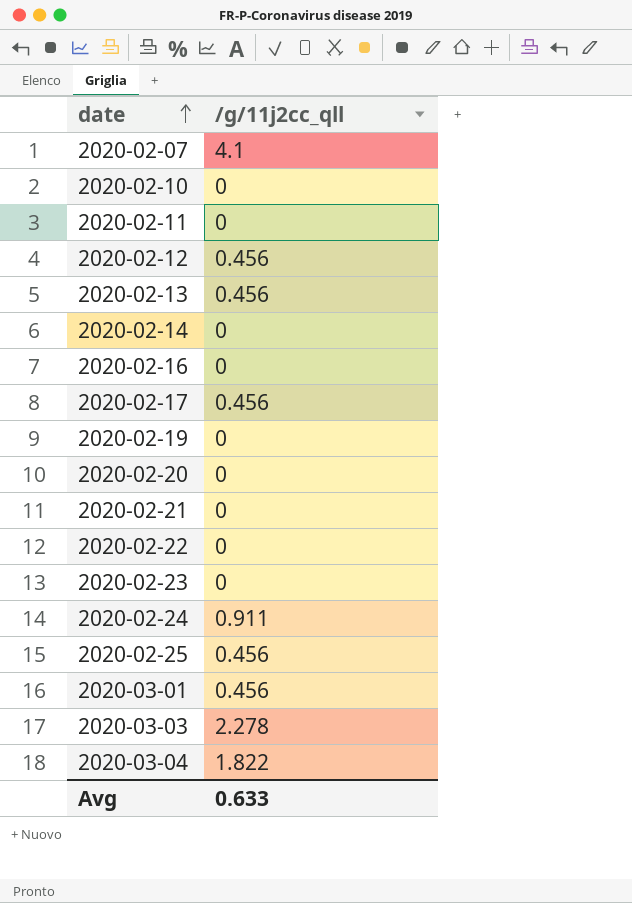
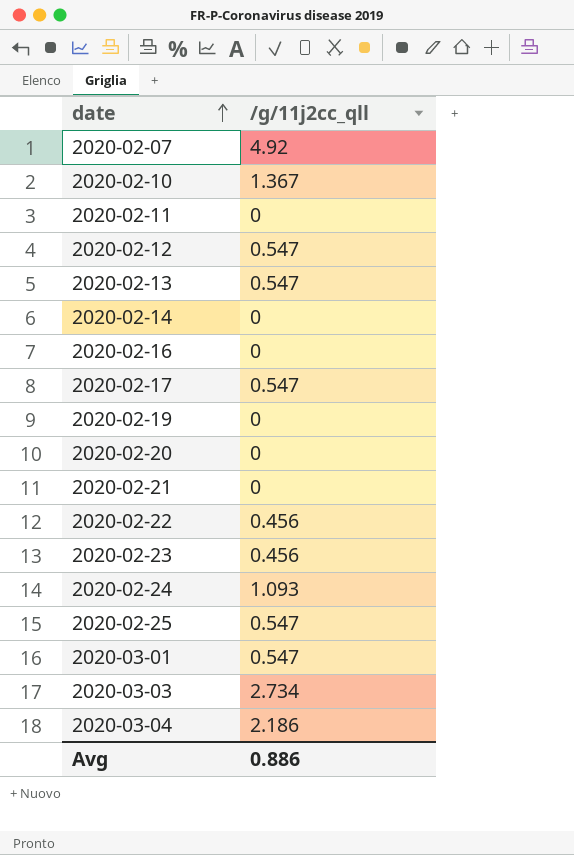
2020-02-07 | /g/11j2cc_qll: 4.1 -> 4.92
2020-02-10 | /g/11j2cc_qll: 0 -> 1.367
2020-02-12 | /g/11j2cc_qll: 0.456 -> 0.547
2020-02-13 | /g/11j2cc_qll: 0.456 -> 0.547
2020-02-17 | /g/11j2cc_qll: 0.456 -> 0.547
2020-02-22 | /g/11j2cc_qll: 0 -> 0.456
2020-02-23 | /g/11j2cc_qll: 0 -> 0.456
2020-02-24 | /g/11j2cc_qll: 0.911 -> 1.093
2020-02-25 | /g/11j2cc_qll: 0.456 -> 0.547
2020-03-01 | /g/11j2cc_qll: 0.456 -> 0.547
2020-03-03 | /g/11j2cc_qll: 2.278 -> 2.734
2020-03-04 | /g/11j2cc_qll: 1.822 -> 2.186
Avg | /g/11j2cc_qll: 0.633 -> 0.886

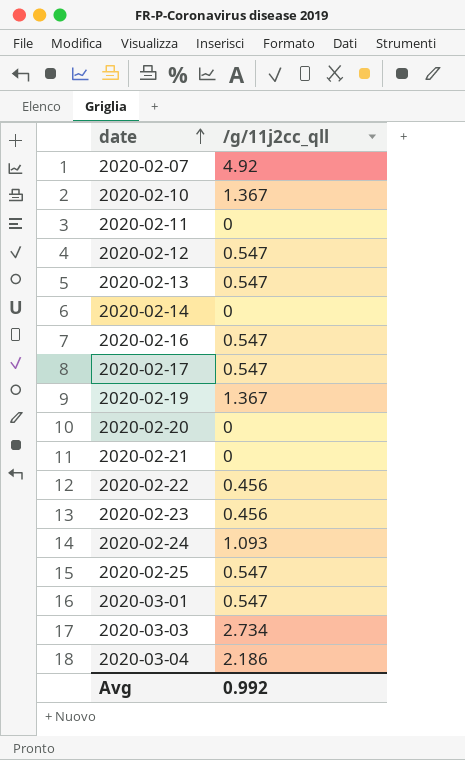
2020-02-16 | /g/11j2cc_qll: 0 -> 0.547
2020-02-19 | /g/11j2cc_qll: 0 -> 1.367
Avg | /g/11j2cc_qll: 0.886 -> 0.992

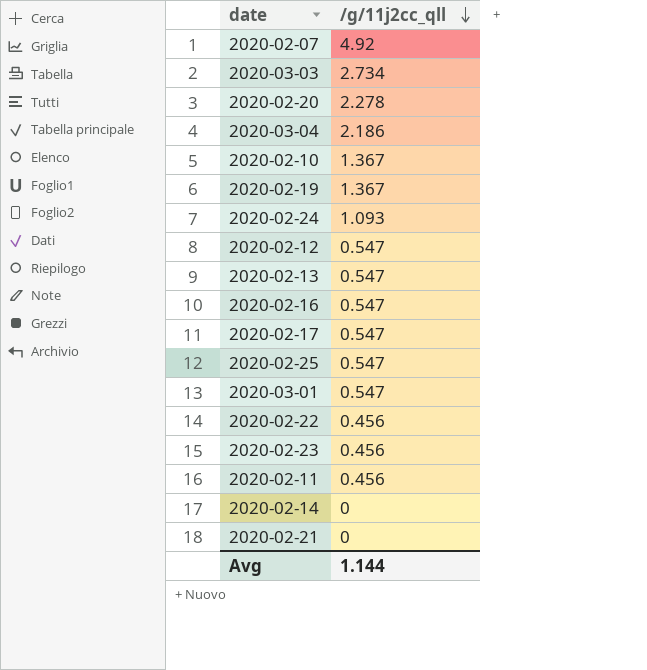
row order: date ascending -> /g/11j2cc_qll descending
2020-02-20 | /g/11j2cc_qll: 0 -> 2.278
2020-02-11 | /g/11j2cc_qll: 0 -> 0.456
Avg | /g/11j2cc_qll: 0.992 -> 1.144

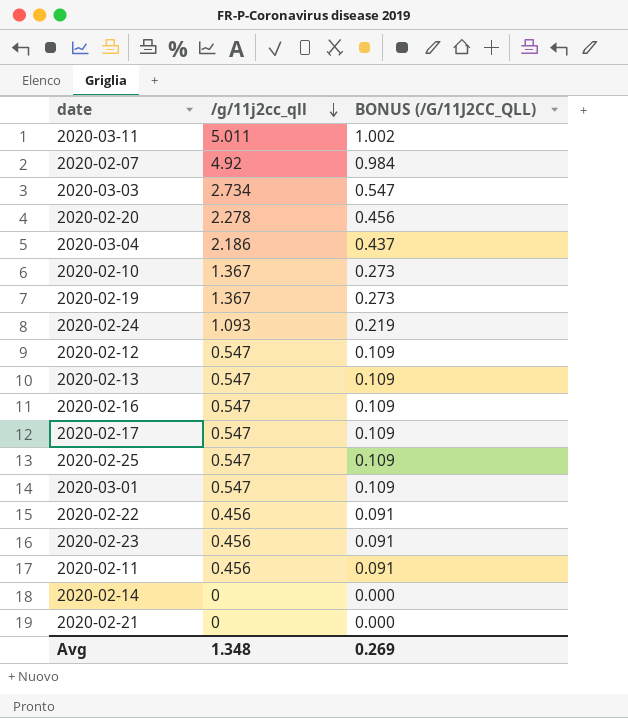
column BONUS (/G/11J2CC_QLL) | formula: none -> [/g/11j2cc_qll] * 0.2
row 2020-03-11: none -> 5.011 | 1.002
Avg | /g/11j2cc_qll: 1.144 -> 1.348

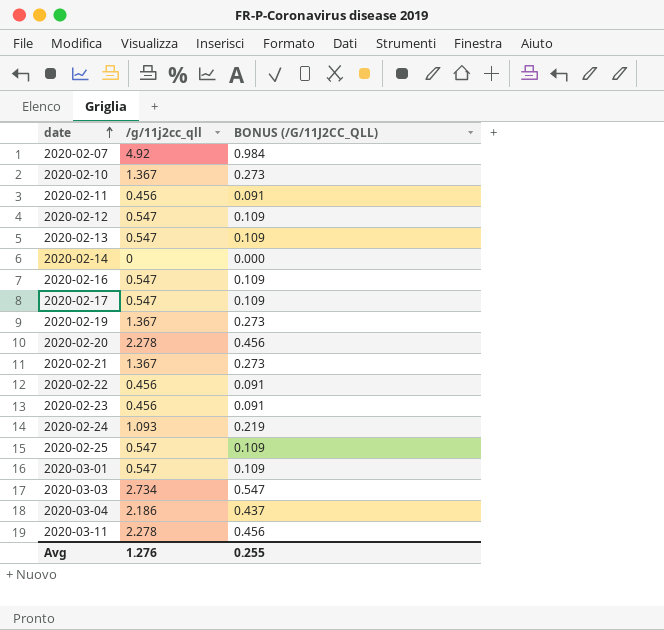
row order: /g/11j2cc_qll descending -> date ascending
2020-02-21 | /g/11j2cc_qll: 0 -> 1.367
2020-02-21 | BONUS (/G/11J2CC_QLL): 0.000 -> 0.273
2020-03-11 | /g/11j2cc_qll: 5.011 -> 2.278
2020-03-11 | BONUS (/G/11J2CC_QLL): 1.002 -> 0.456
Avg | /g/11j2cc_qll: 1.348 -> 1.276
Avg | BONUS (/G/11J2CC_QLL): 0.269 -> 0.255

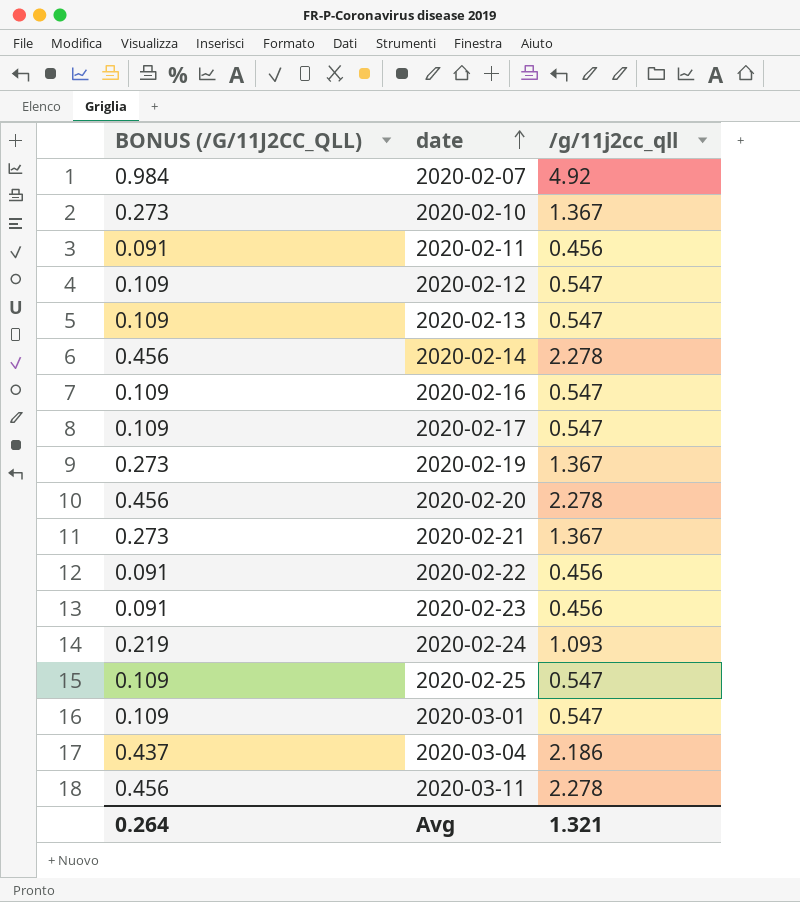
column BONUS (/G/11J2CC_QLL) | position: 3 -> 1
row 2020-03-03: 2.734 | 0.547 -> none
2020-02-14 | BONUS (/G/11J2CC_QLL): 0.000 -> 0.456
2020-02-14 | /g/11j2cc_qll: 0 -> 2.278
Avg | BONUS (/G/11J2CC_QLL): 0.255 -> 0.264
Avg | /g/11j2cc_qll: 1.276 -> 1.321

